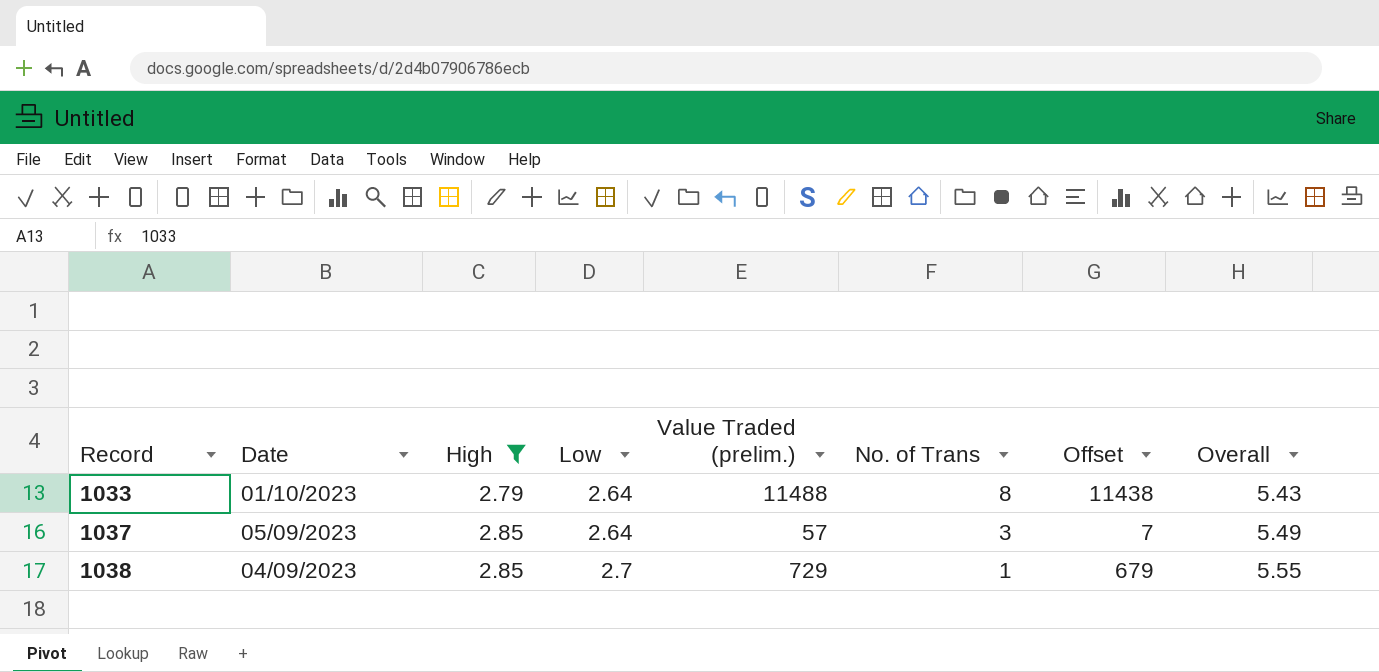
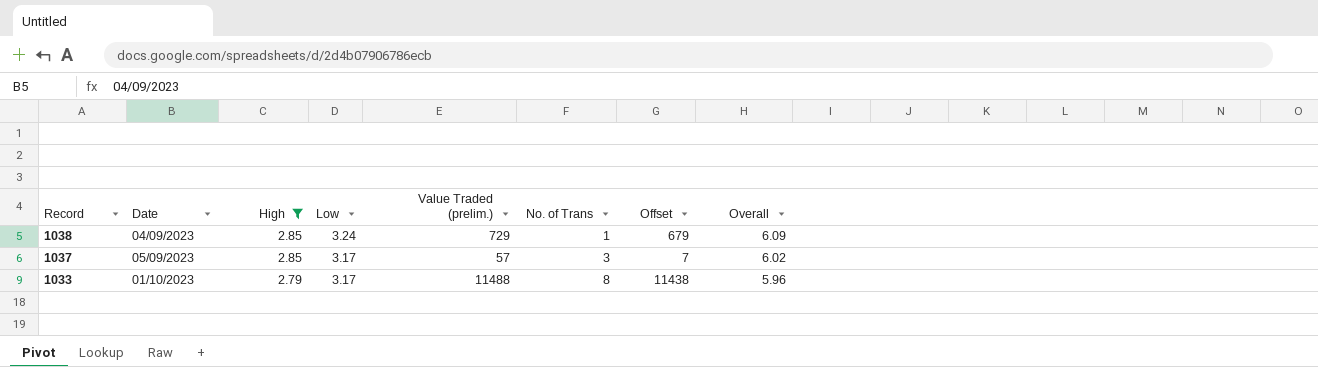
row order: Record ascending -> Record descending
1038 | Low: 2.7 -> 3.24
1038 | Overall: 5.55 -> 6.09
1037 | Low: 2.64 -> 3.17
1037 | Overall: 5.49 -> 6.02
1033 | Low: 2.64 -> 3.17
1033 | Overall: 5.43 -> 5.96

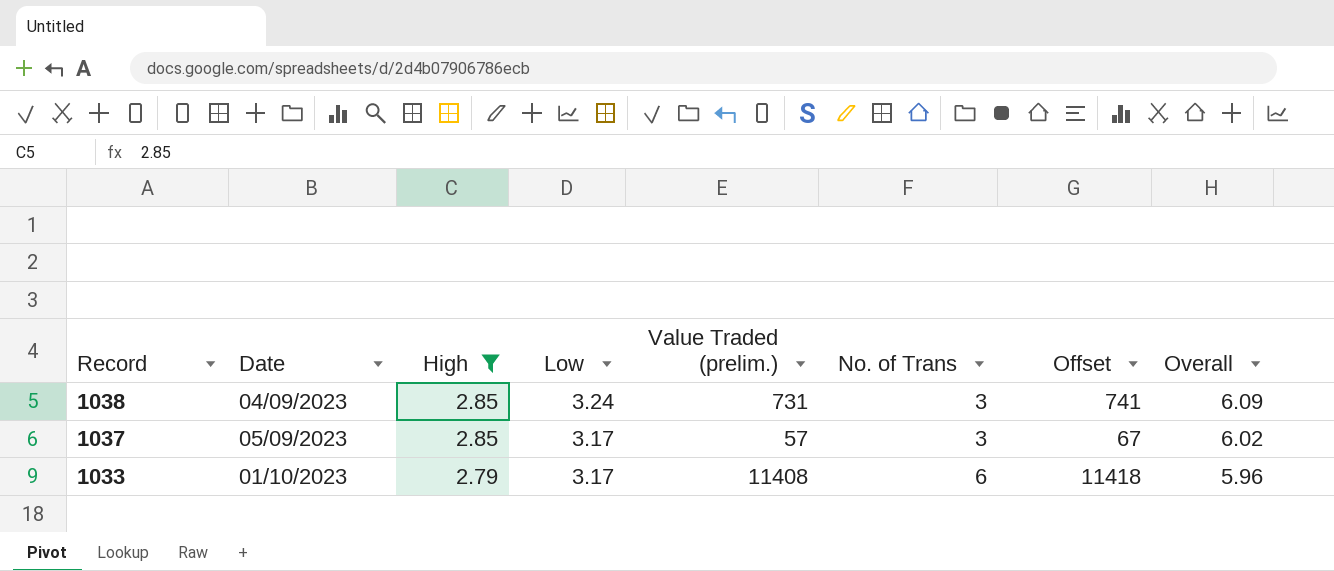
column Offset | formula: [Value Traded (prelim.)] - 50 -> [Value Traded (prelim.)] + 10
1038 | Value Traded (prelim.): 729 -> 731
1038 | No. of Trans: 1 -> 3
1033 | Value Traded (prelim.): 11488 -> 11408
1033 | No. of Trans: 8 -> 6

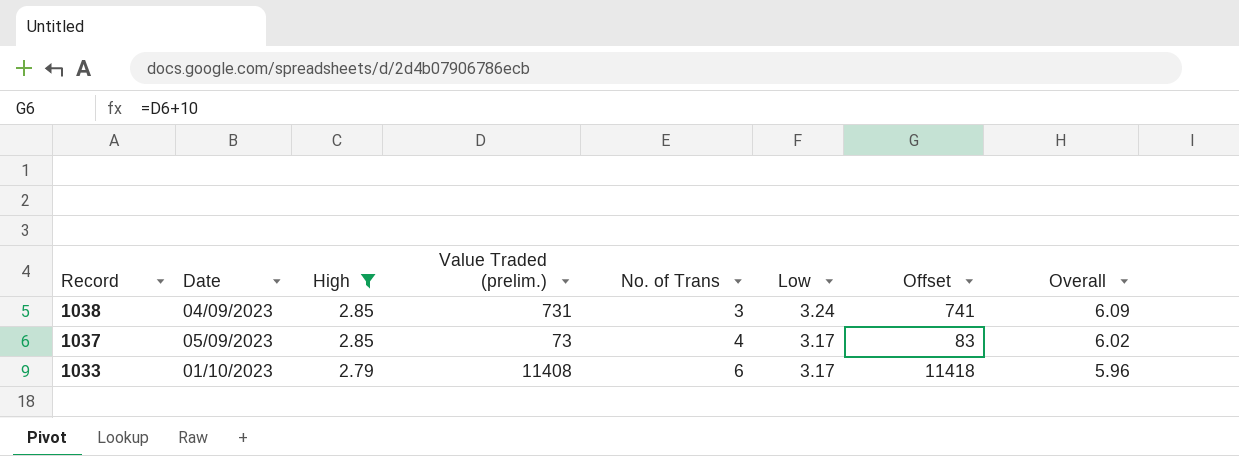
column Low | position: 4 -> 6
1037 | Value Traded (prelim.): 57 -> 73
1037 | No. of Trans: 3 -> 4
1037 | Offset: 67 -> 83

